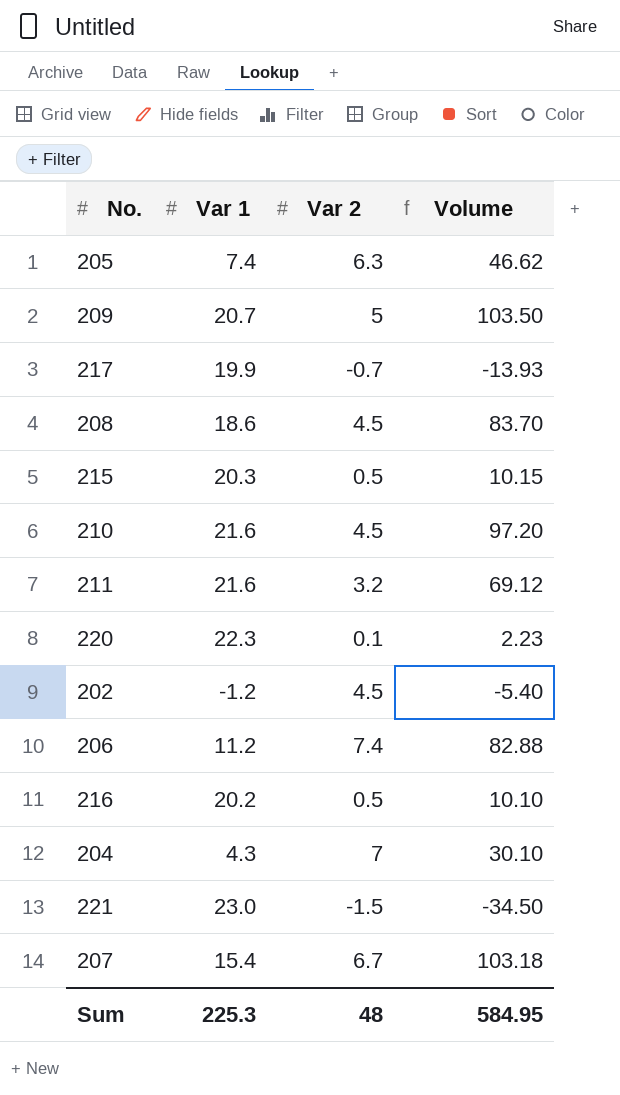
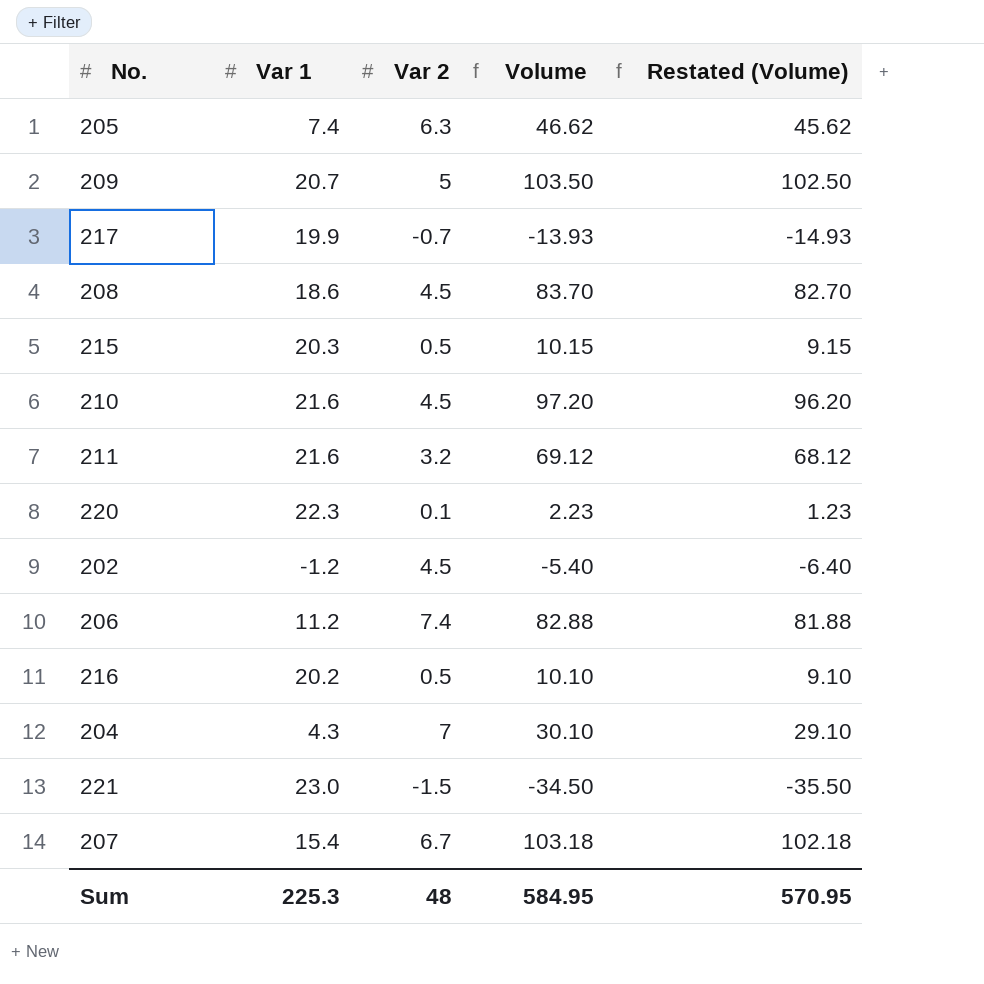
column Restated (Volume) | formula: none -> [Volume] - 1

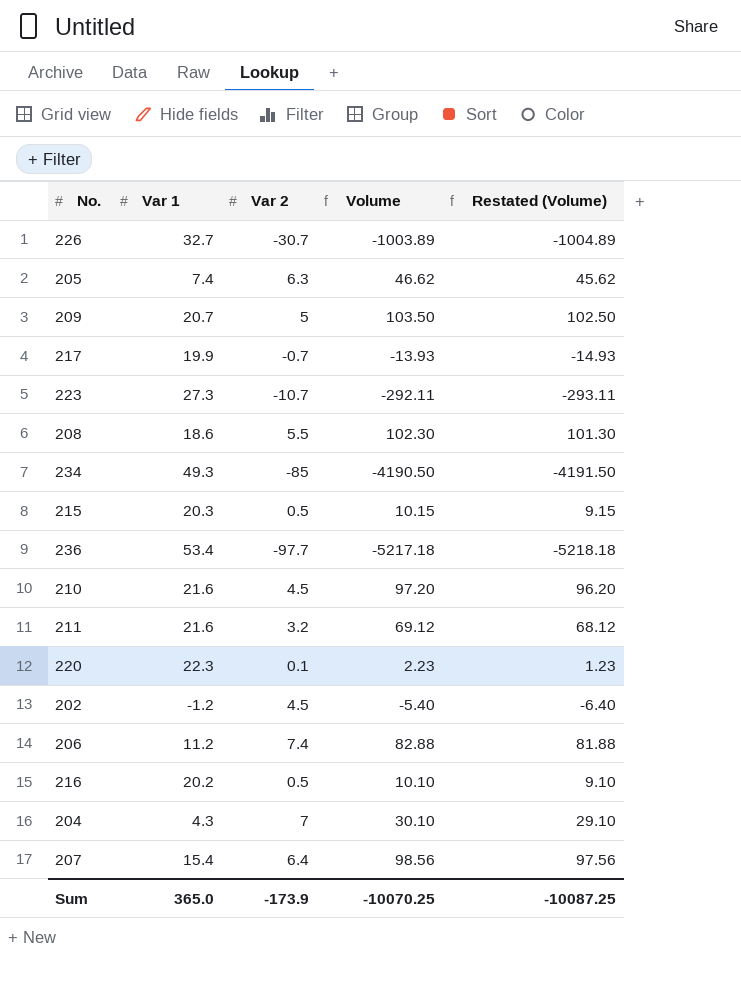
row 221: 23.0 | -1.5 | -34.50 | -35.50 -> none
row 226: none -> 32.7 | -30.7 | -1003.89 | -1004.89
row 223: none -> 27.3 | -10.7 | -292.11 | -293.11
208 | Var 2: 4.5 -> 5.5
208 | Volume: 83.70 -> 102.30
208 | Restated (Volume): 82.70 -> 101.30
row 234: none -> 49.3 | -85 | -4190.50 | -4191.50
row 236: none -> 53.4 | -97.7 | -5217.18 | -5218.18
207 | Var 2: 6.7 -> 6.4
207 | Volume: 103.18 -> 98.56
207 | Restated (Volume): 102.18 -> 97.56
Sum | Var 1: 225.3 -> 365.0
Sum | Var 2: 48 -> -173.9
Sum | Volume: 584.95 -> -10070.25
Sum | Restated (Volume): 570.95 -> -10087.25

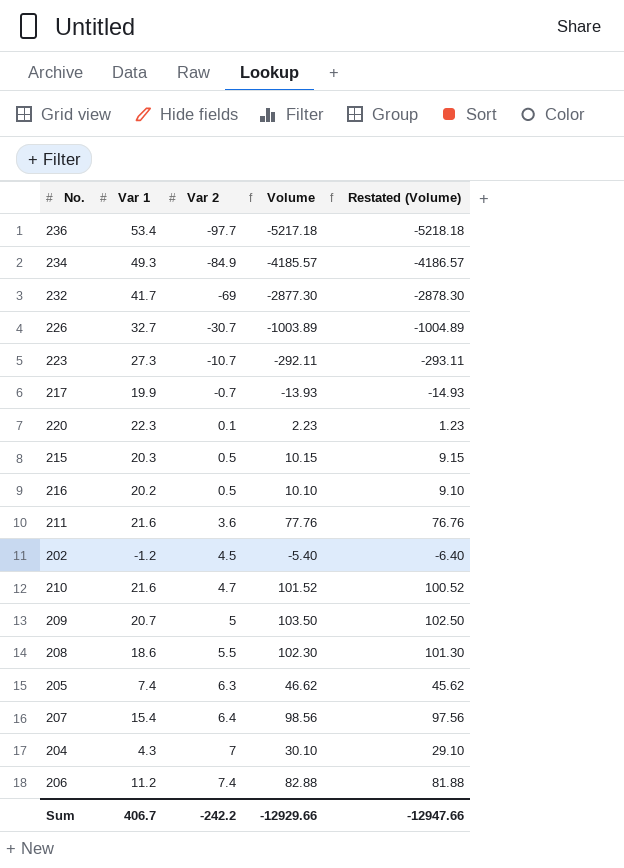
row order: none -> Var 2 ascending
234 | Var 2: -85 -> -84.9
234 | Volume: -4190.50 -> -4185.57
234 | Restated (Volume): -4191.50 -> -4186.57
row 232: none -> 41.7 | -69 | -2877.30 | -2878.30
211 | Var 2: 3.2 -> 3.6
211 | Volume: 69.12 -> 77.76
211 | Restated (Volume): 68.12 -> 76.76
210 | Var 2: 4.5 -> 4.7
210 | Volume: 97.20 -> 101.52
210 | Restated (Volume): 96.20 -> 100.52
Sum | Var 1: 365.0 -> 406.7
Sum | Var 2: -173.9 -> -242.2
Sum | Volume: -10070.25 -> -12929.66
Sum | Restated (Volume): -10087.25 -> -12947.66

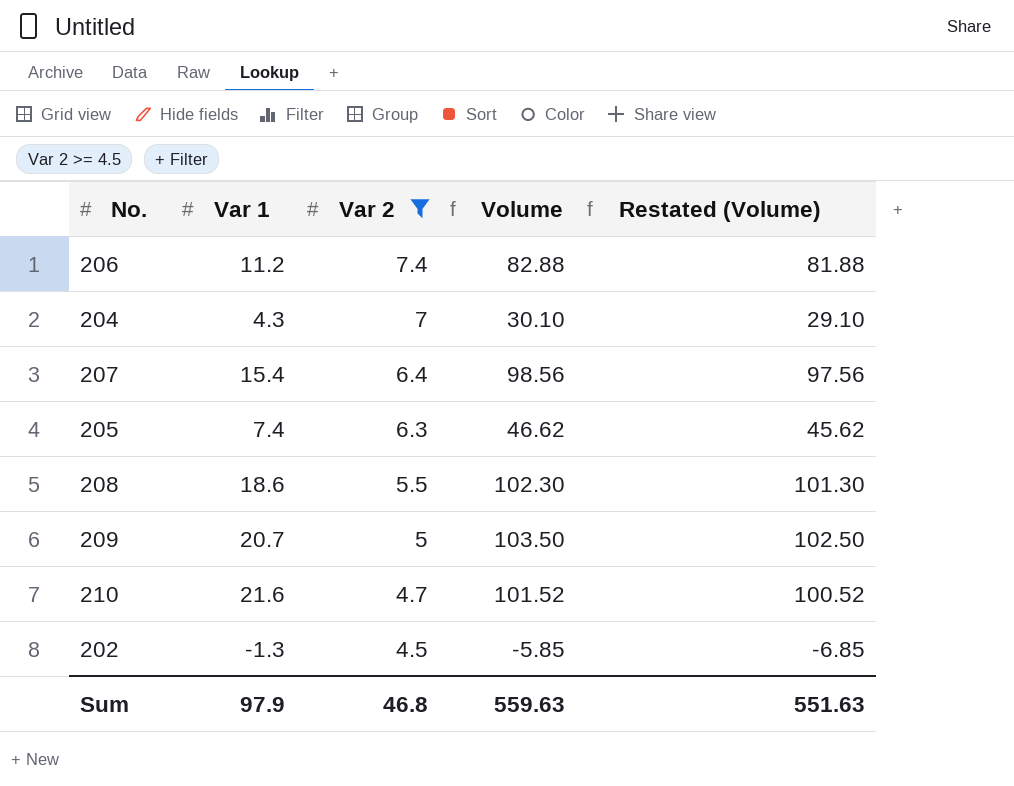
filter: none -> Var 2 >= 4.5
row order: Var 2 ascending -> Var 2 descending
202 | Var 1: -1.2 -> -1.3
202 | Volume: -5.40 -> -5.85
202 | Restated (Volume): -6.40 -> -6.85
Sum | Var 1: 406.7 -> 97.9
Sum | Var 2: -242.2 -> 46.8
Sum | Volume: -12929.66 -> 559.63
Sum | Restated (Volume): -12947.66 -> 551.63

